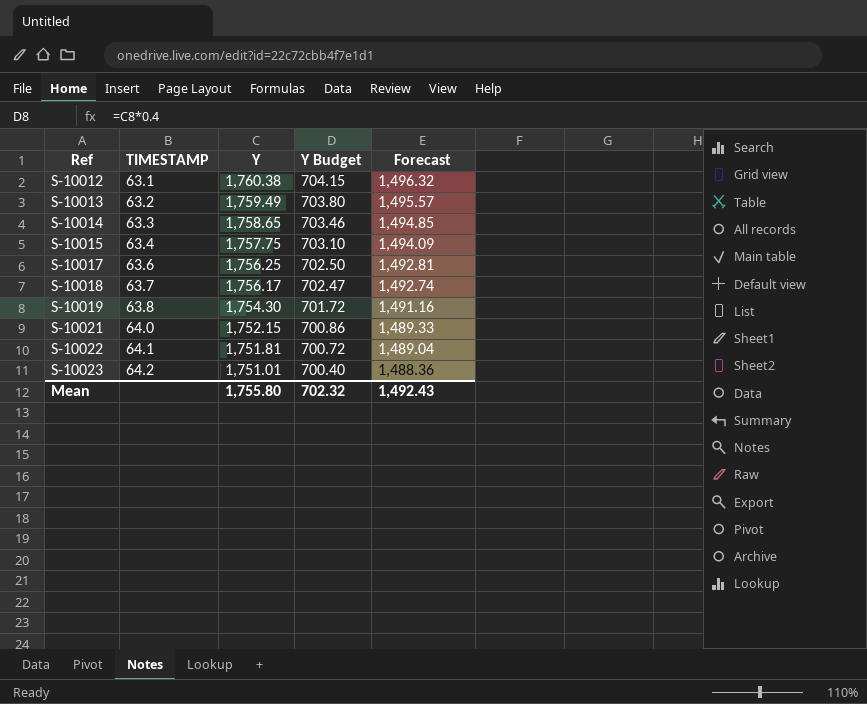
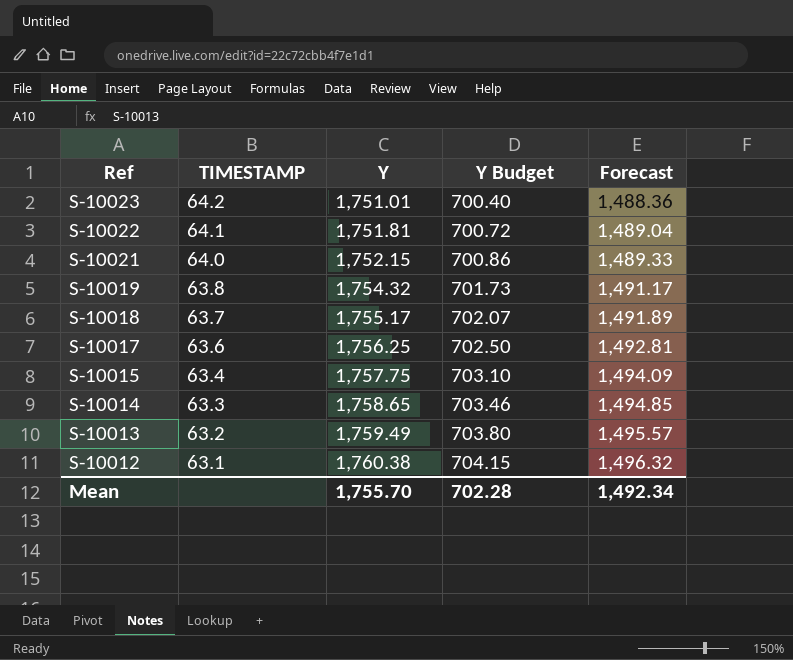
row order: Ref ascending -> Ref descending
S-10019 | Y: 1,754.30 -> 1,754.32
S-10019 | Y Budget: 701.72 -> 701.73
S-10019 | Forecast: 1,491.16 -> 1,491.17
S-10018 | Y: 1,756.17 -> 1,755.17
S-10018 | Y Budget: 702.47 -> 702.07
S-10018 | Forecast: 1,492.74 -> 1,491.89
Mean | Y: 1,755.80 -> 1,755.70
Mean | Y Budget: 702.32 -> 702.28
Mean | Forecast: 1,492.43 -> 1,492.34

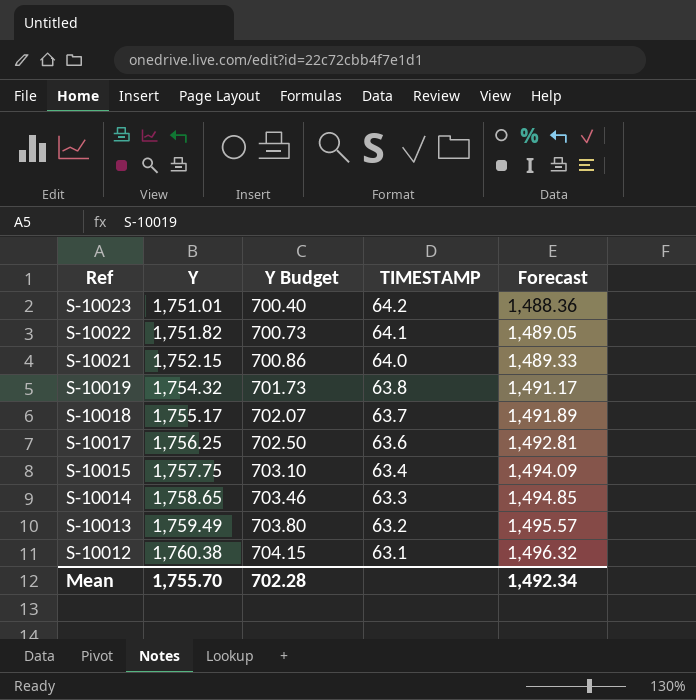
column TIMESTAMP | position: 2 -> 4
S-10022 | Y: 1,751.81 -> 1,751.82
S-10022 | Y Budget: 700.72 -> 700.73
S-10022 | Forecast: 1,489.04 -> 1,489.05

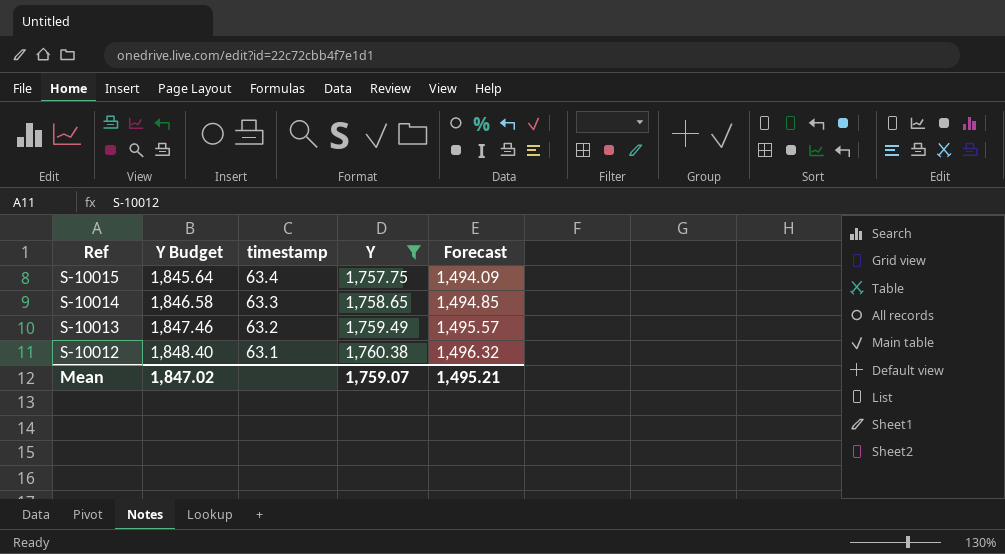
filter: none -> Y >= 1,757.75
column Y Budget | formula: [Y] * 0.4 -> [Y] * 1.05
column name: TIMESTAMP -> timestamp
column Y | position: 2 -> 4
Mean | Y Budget: 702.28 -> 1,847.02
Mean | Y: 1,755.70 -> 1,759.07
Mean | Forecast: 1,492.34 -> 1,495.21

